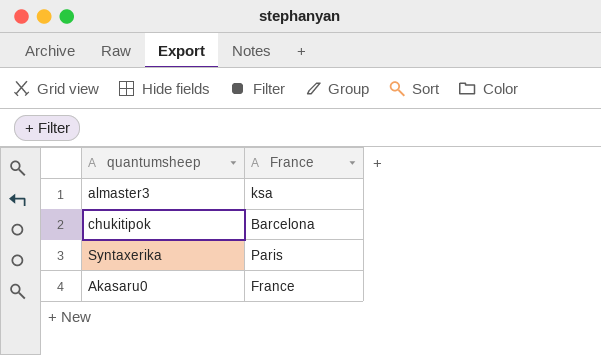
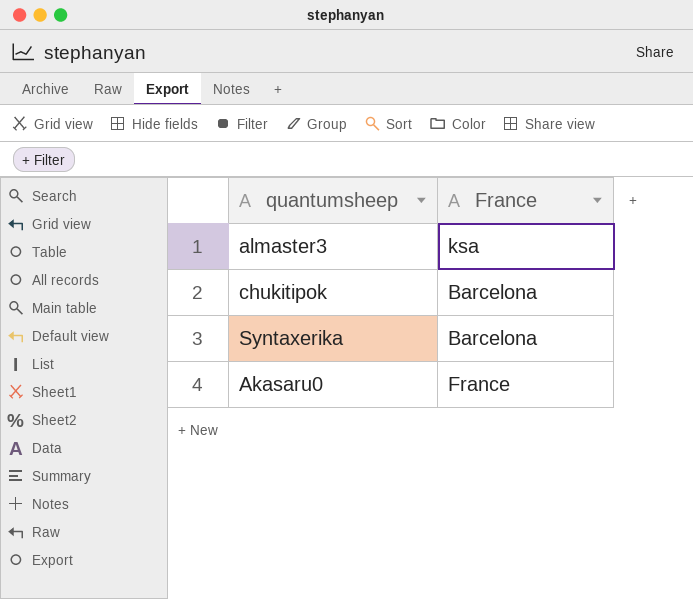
Syntaxerika | France: Paris -> Barcelona

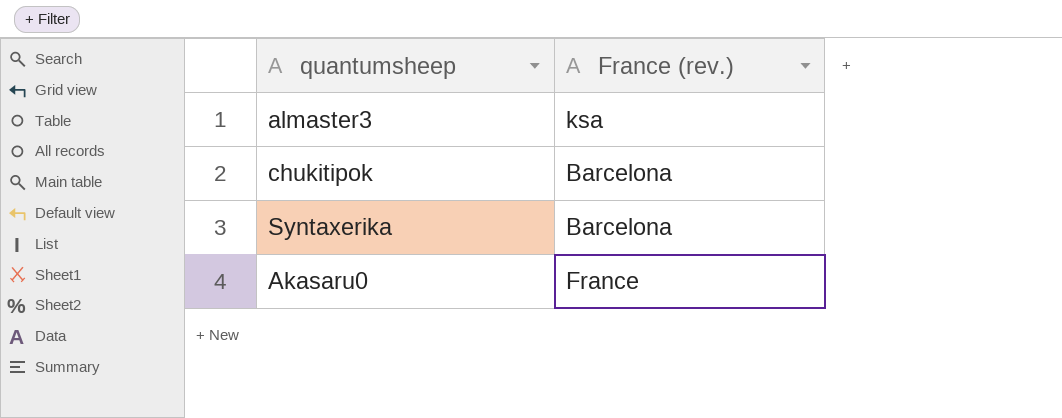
column name: France -> France (rev.)

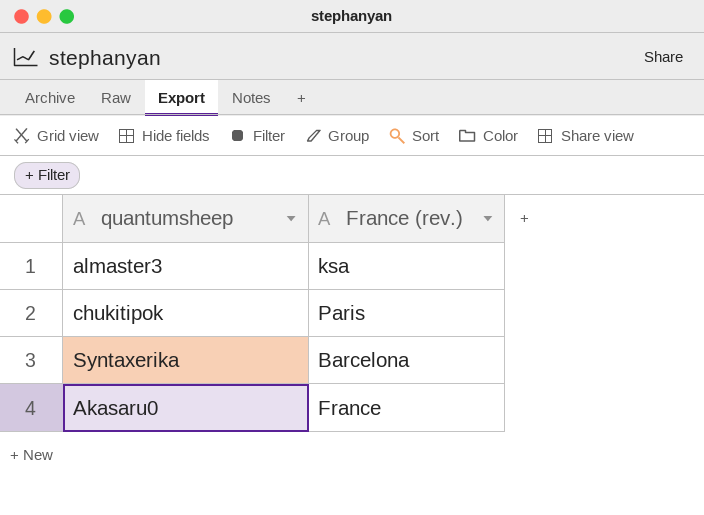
chukitipok | France (rev.): Barcelona -> Paris

